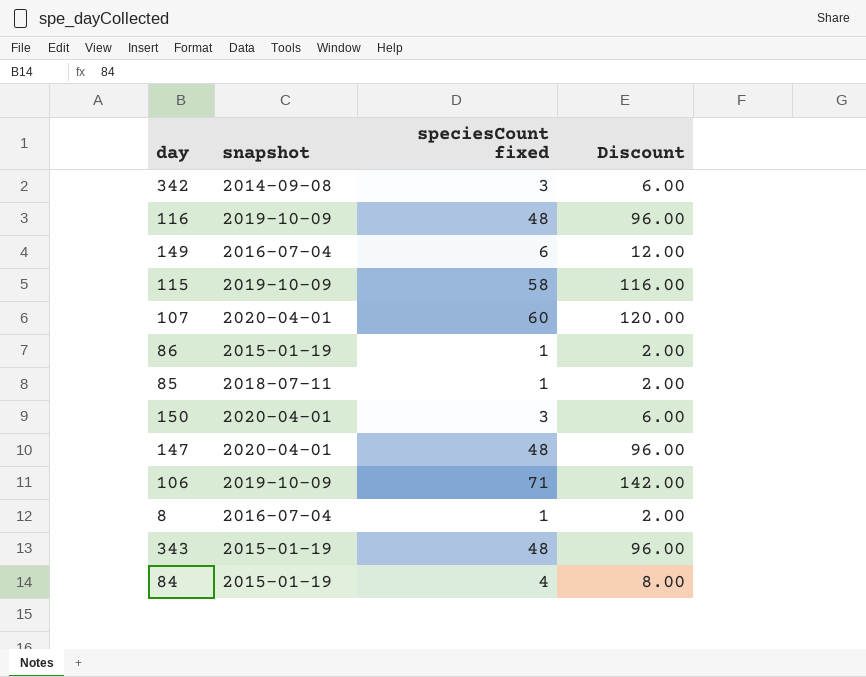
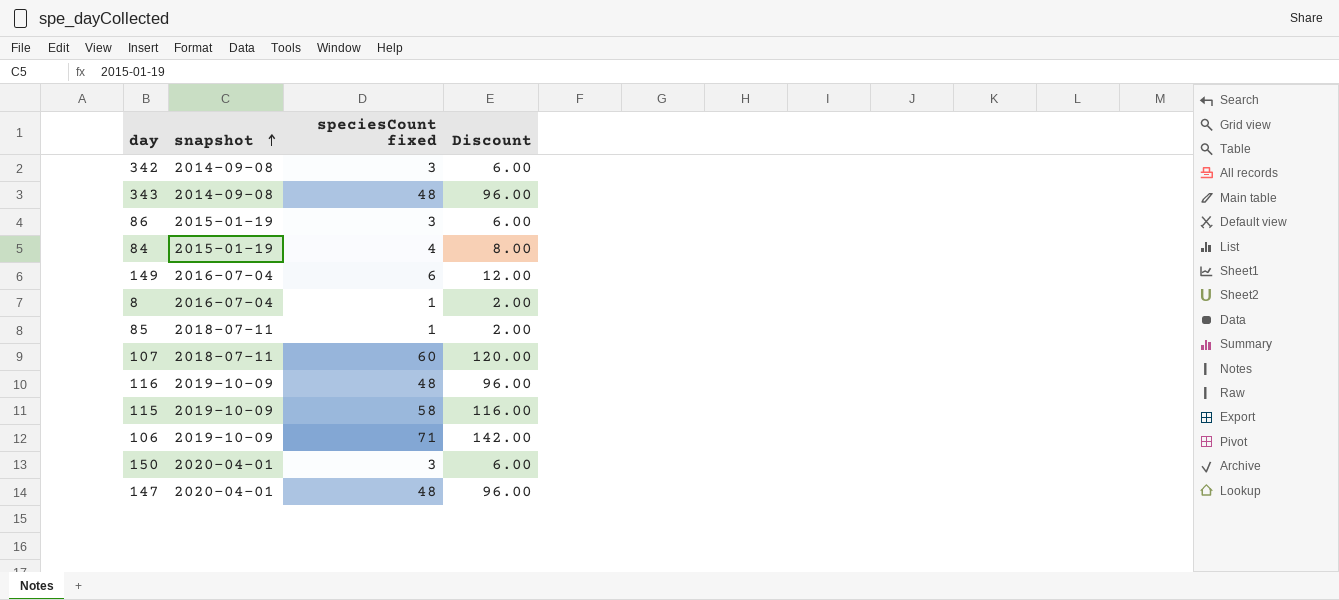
row order: none -> snapshot ascending
343 | snapshot: 2015-01-19 -> 2014-09-08
86 | speciesCount fixed: 1 -> 3
86 | Discount: 2.00 -> 6.00
107 | snapshot: 2020-04-01 -> 2018-07-11

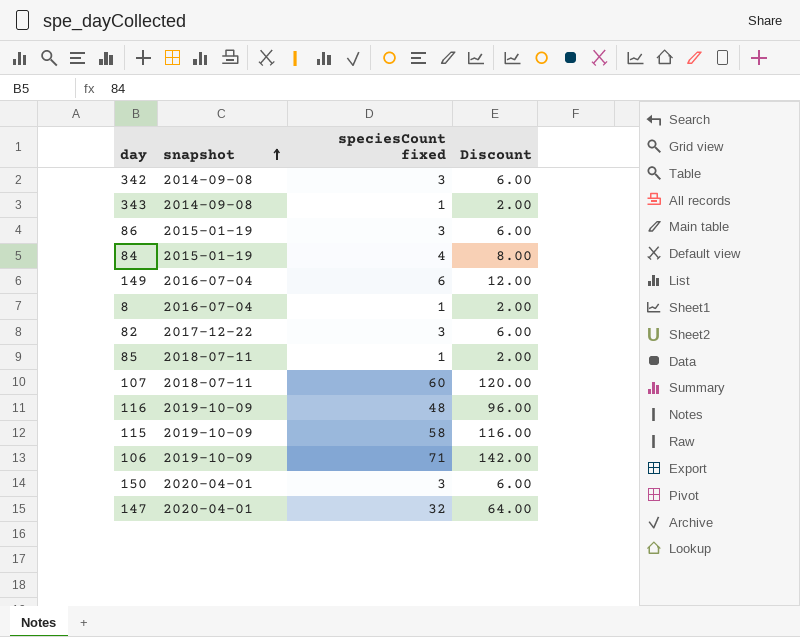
343 | speciesCount fixed: 48 -> 1
343 | Discount: 96.00 -> 2.00
row 82: none -> 2017-12-22 | 3 | 6.00
147 | speciesCount fixed: 48 -> 32
147 | Discount: 96.00 -> 64.00

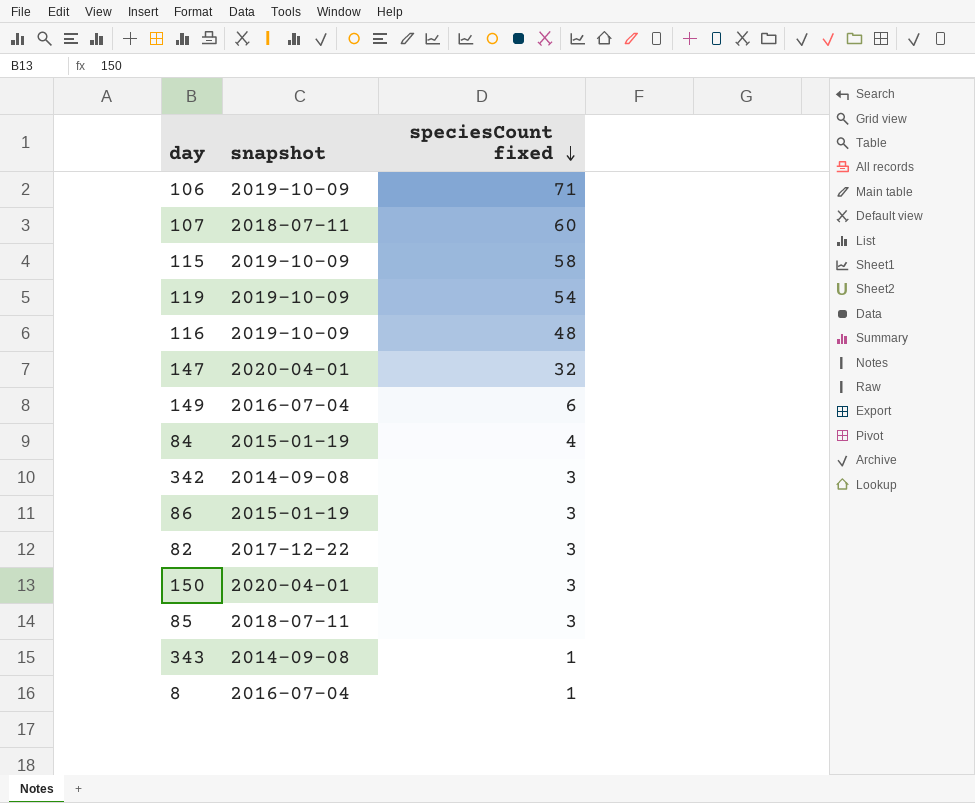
row order: snapshot ascending -> speciesCount fixed descending
column Discount | formula: [speciesCount fixed] * 2 -> none
row 119: none -> 2019-10-09 | 54
85 | speciesCount fixed: 1 -> 3

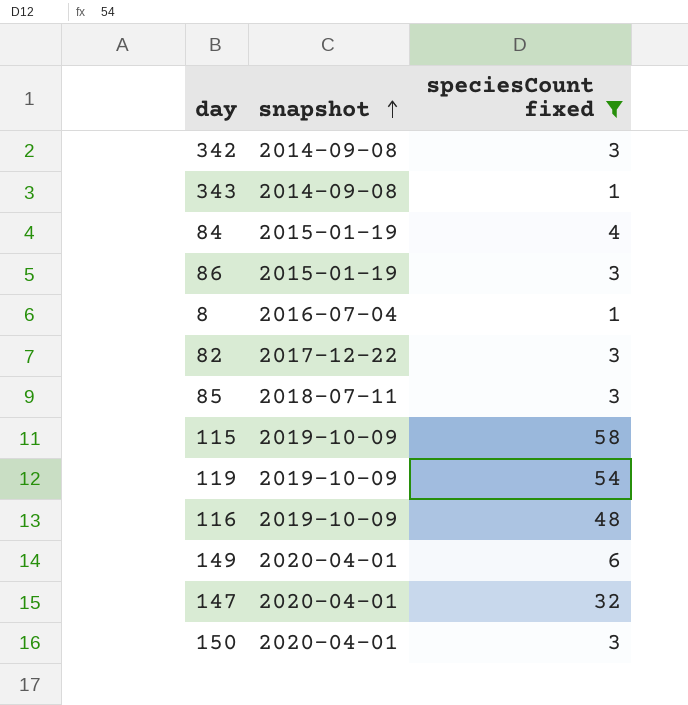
filter: none -> speciesCount fixed <= 58
row order: speciesCount fixed descending -> snapshot ascending
149 | snapshot: 2016-07-04 -> 2020-04-01

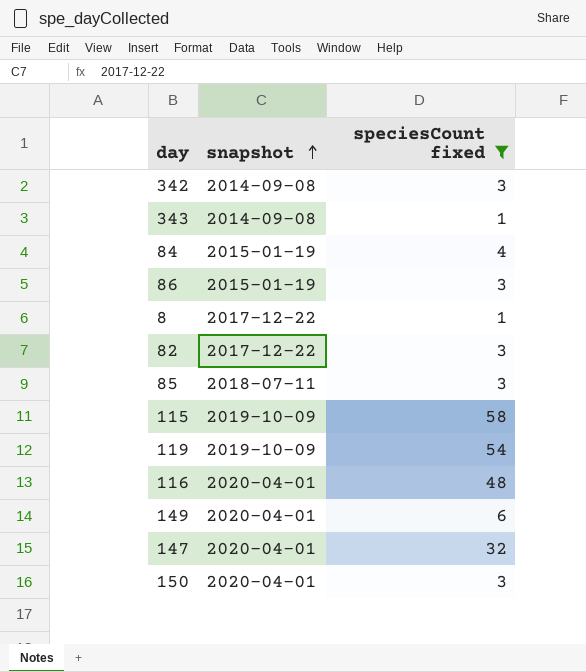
8 | snapshot: 2016-07-04 -> 2017-12-22
116 | snapshot: 2019-10-09 -> 2020-04-01

